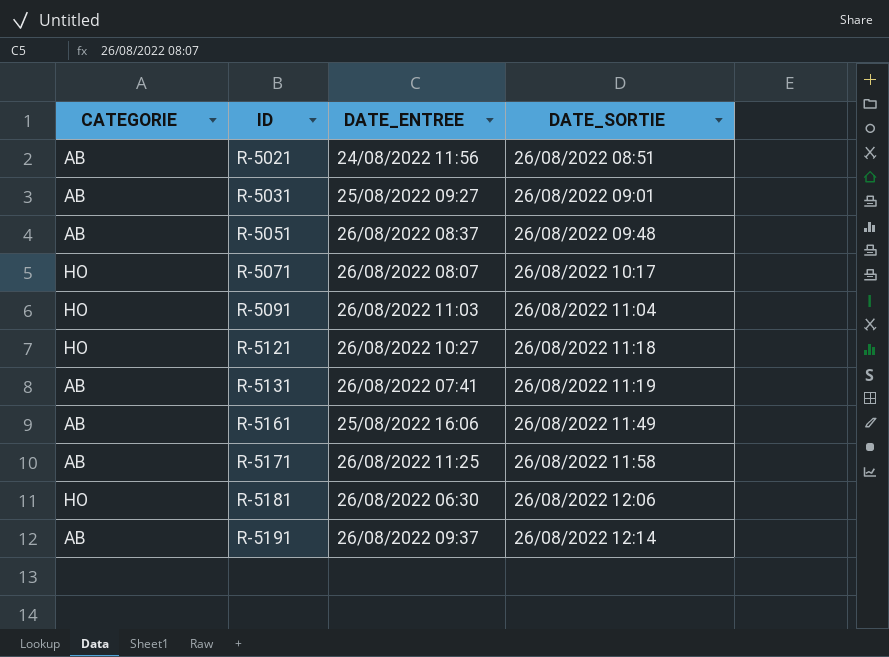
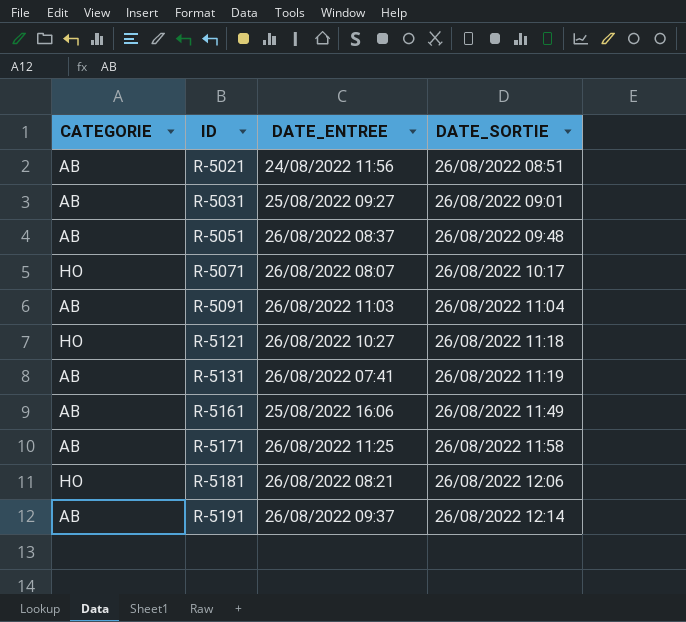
R-5091 | CATEGORIE: HO -> AB
R-5181 | DATE_ENTREE: 26/08/2022 06:30 -> 26/08/2022 08:21

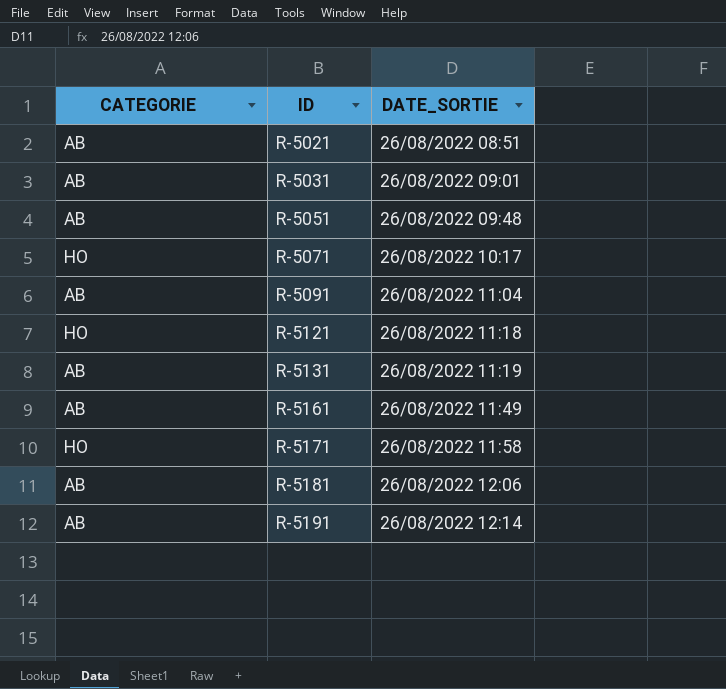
column DATE_ENTREE | position: 3 -> none
R-5171 | CATEGORIE: AB -> HO
R-5181 | CATEGORIE: HO -> AB

